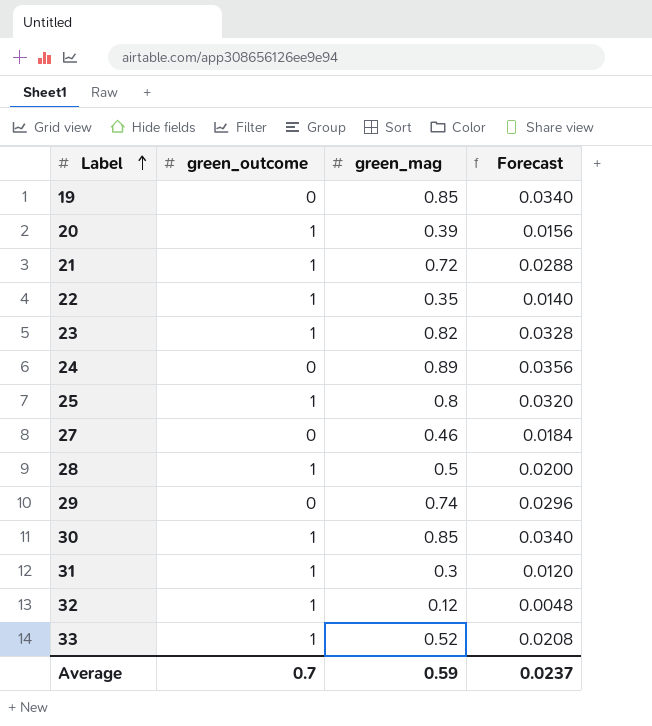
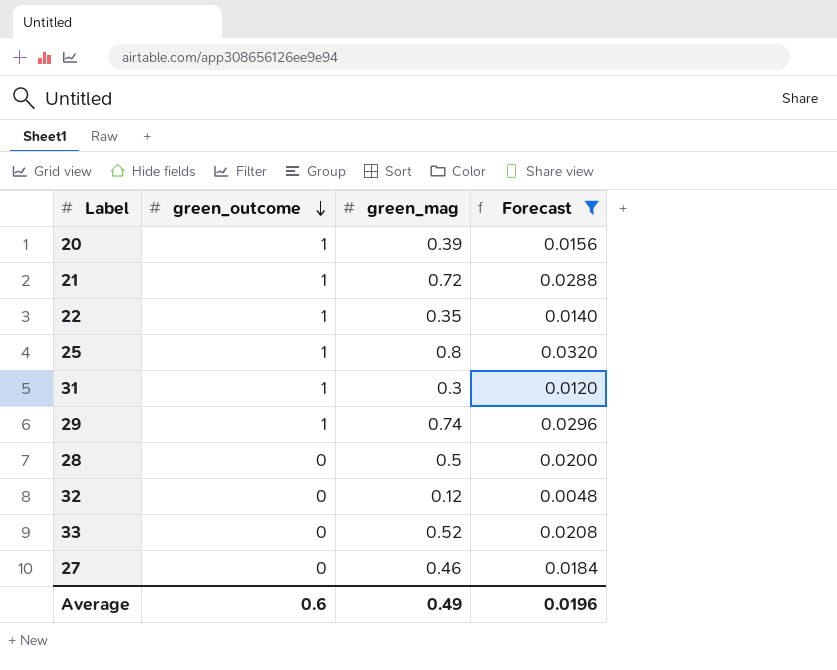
filter: none -> Forecast <= 0.0320
row order: Label ascending -> green_outcome descending
29 | green_outcome: 0 -> 1
28 | green_outcome: 1 -> 0
32 | green_outcome: 1 -> 0
33 | green_outcome: 1 -> 0
Average | green_outcome: 0.7 -> 0.6
Average | green_mag: 0.59 -> 0.49
Average | Forecast: 0.0237 -> 0.0196

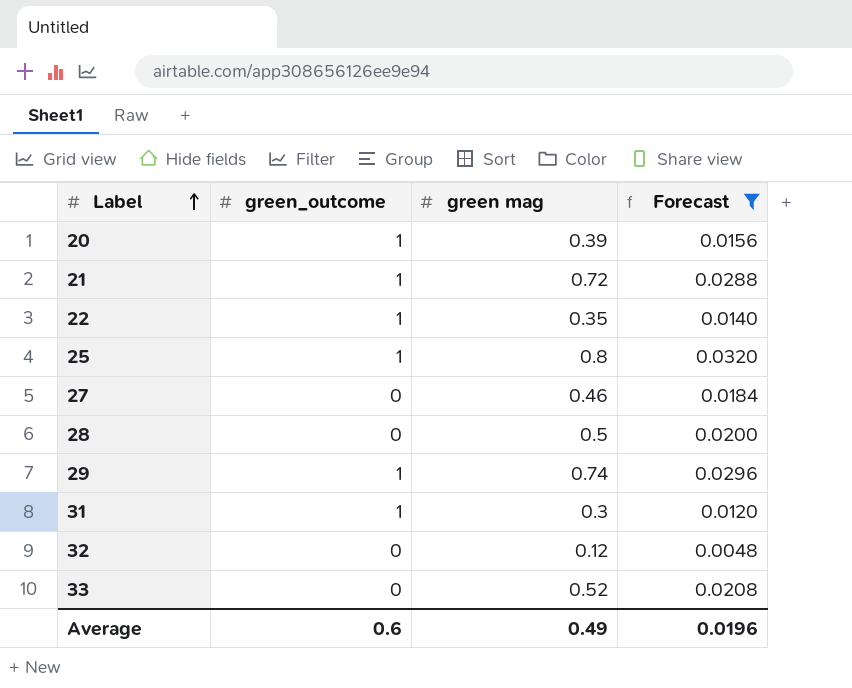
row order: green_outcome descending -> Label ascending
column name: green_mag -> green mag

